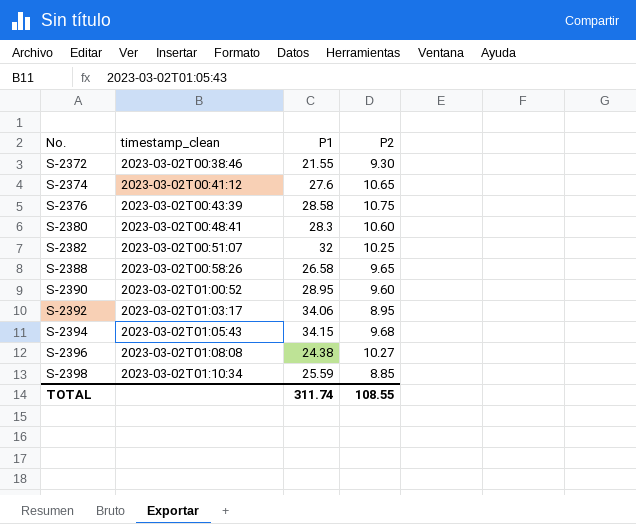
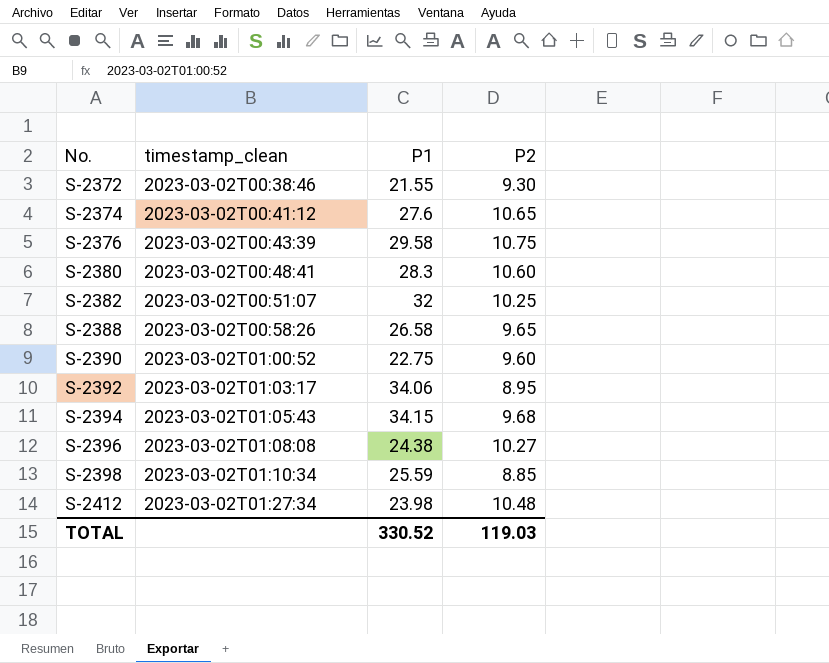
S-2376 | P1: 28.58 -> 29.58
S-2390 | P1: 28.95 -> 22.75
row S-2412: none -> 2023-03-02T01:27:34 | 23.98 | 10.48
TOTAL | P1: 311.74 -> 330.52
TOTAL | P2: 108.55 -> 119.03

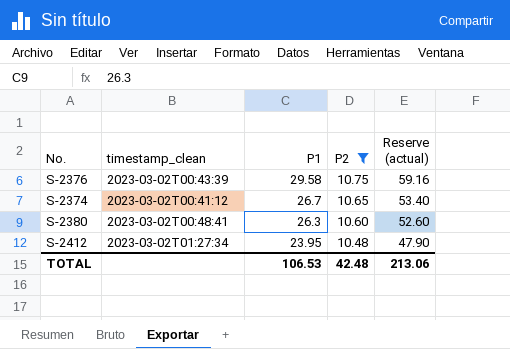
filter: none -> P2 >= 10.48
row order: No. ascending -> P1 descending
column Reserve (actual) | formula: none -> [P1] * 2
S-2374 | P1: 27.6 -> 26.7
S-2380 | P1: 28.3 -> 26.3
S-2412 | P1: 23.98 -> 23.95
TOTAL | P1: 330.52 -> 106.53
TOTAL | P2: 119.03 -> 42.48

